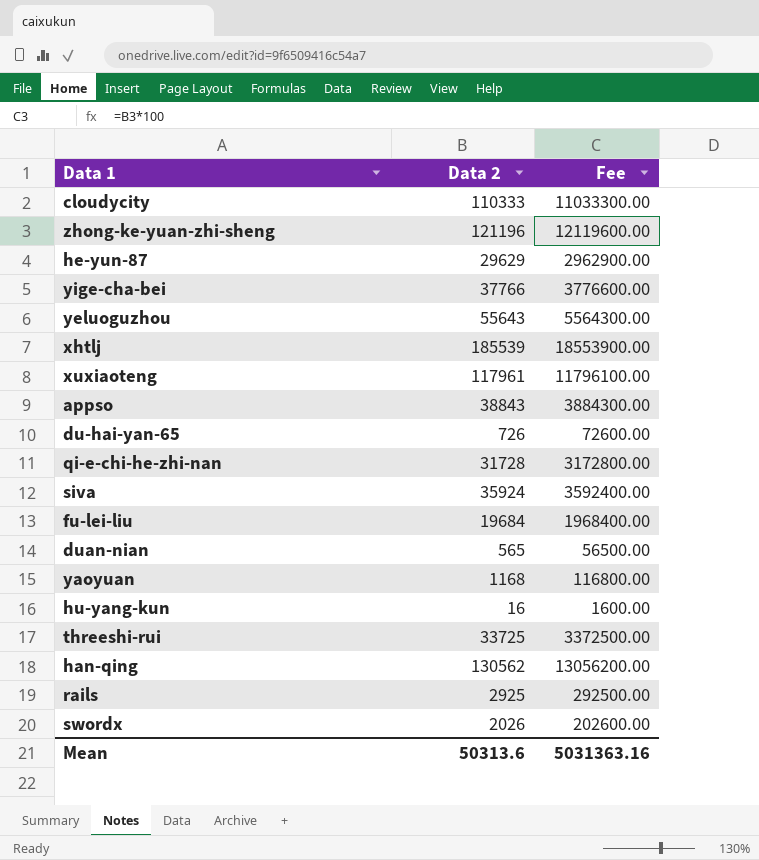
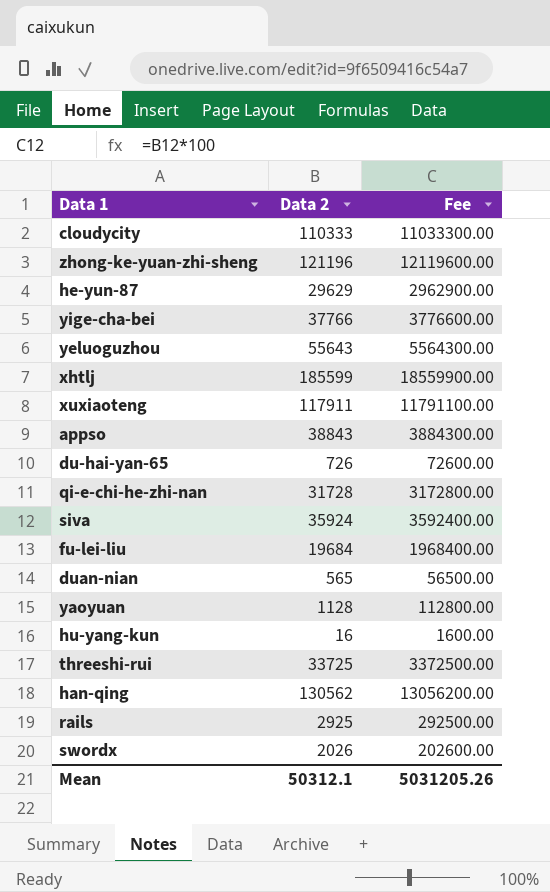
xhtlj | Data 2: 185539 -> 185599
xhtlj | Fee: 18553900.00 -> 18559900.00
xuxiaoteng | Data 2: 117961 -> 117911
xuxiaoteng | Fee: 11796100.00 -> 11791100.00
yaoyuan | Data 2: 1168 -> 1128
yaoyuan | Fee: 116800.00 -> 112800.00
Mean | Data 2: 50313.6 -> 50312.1
Mean | Fee: 5031363.16 -> 5031205.26

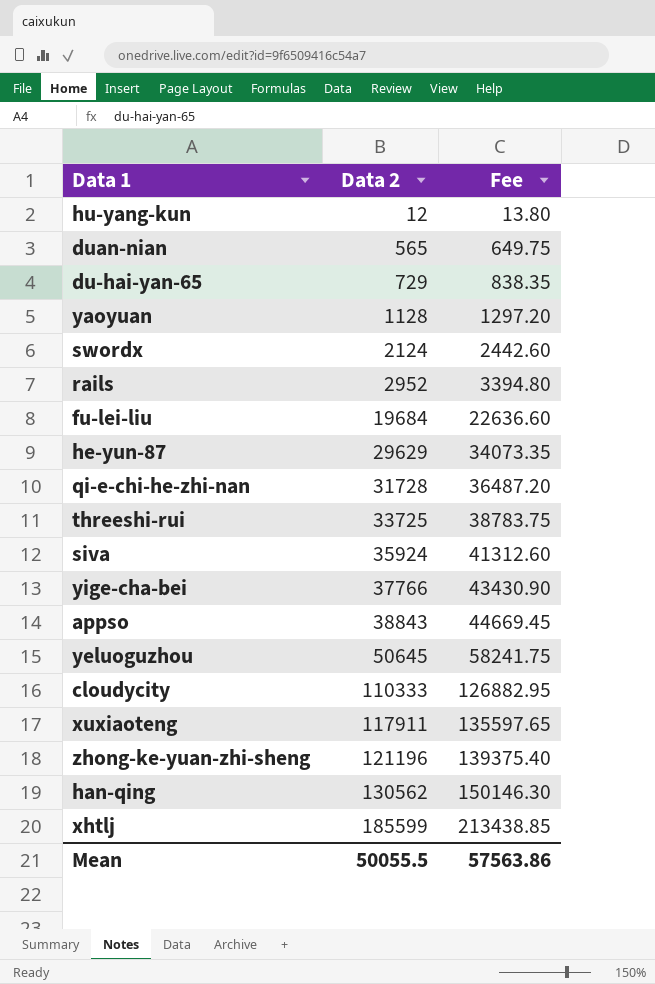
row order: none -> Data 2 ascending
column Fee | formula: [Data 2] * 100 -> [Data 2] * 1.15
hu-yang-kun | Data 2: 16 -> 12
du-hai-yan-65 | Data 2: 726 -> 729
swordx | Data 2: 2026 -> 2124
rails | Data 2: 2925 -> 2952
yeluoguzhou | Data 2: 55643 -> 50645
Mean | Data 2: 50312.1 -> 50055.5
Mean | Fee: 5031205.26 -> 57563.86

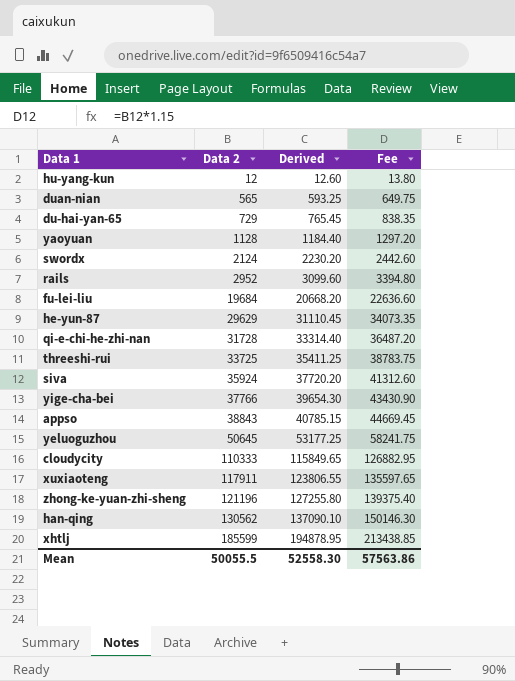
column Derived | formula: none -> [Data 2] * 1.05

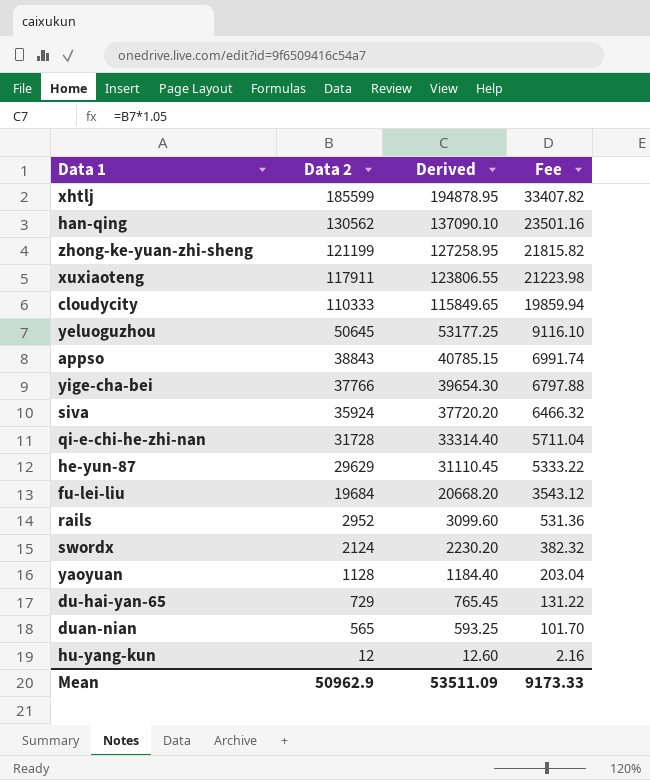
row order: Data 2 ascending -> Data 2 descending
column Fee | formula: [Data 2] * 1.15 -> [Data 2] * 0.18
row threeshi-rui: 33725 | 35411.25 | 38783.75 -> none
zhong-ke-yuan-zhi-sheng | Data 2: 121196 -> 121199
zhong-ke-yuan-zhi-sheng | Derived: 127255.80 -> 127258.95
Mean | Data 2: 50055.5 -> 50962.9
Mean | Derived: 52558.30 -> 53511.09
Mean | Fee: 57563.86 -> 9173.33

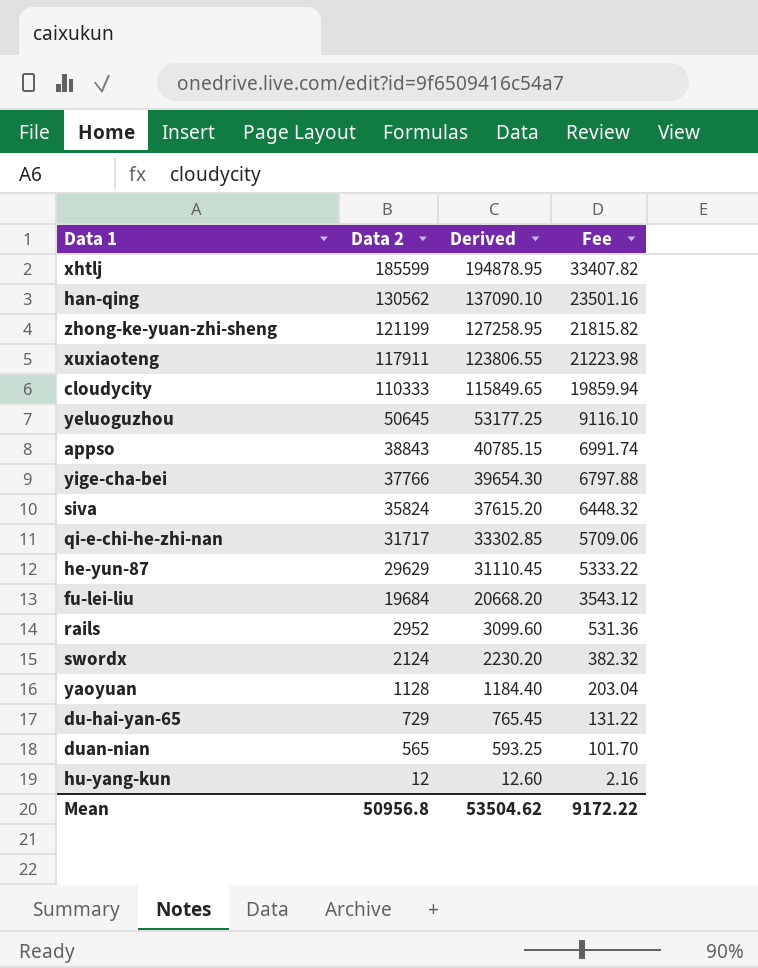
siva | Data 2: 35924 -> 35824
siva | Derived: 37720.20 -> 37615.20
siva | Fee: 6466.32 -> 6448.32
qi-e-chi-he-zhi-nan | Data 2: 31728 -> 31717
qi-e-chi-he-zhi-nan | Derived: 33314.40 -> 33302.85
qi-e-chi-he-zhi-nan | Fee: 5711.04 -> 5709.06
Mean | Data 2: 50962.9 -> 50956.8
Mean | Derived: 53511.09 -> 53504.62
Mean | Fee: 9173.33 -> 9172.22

